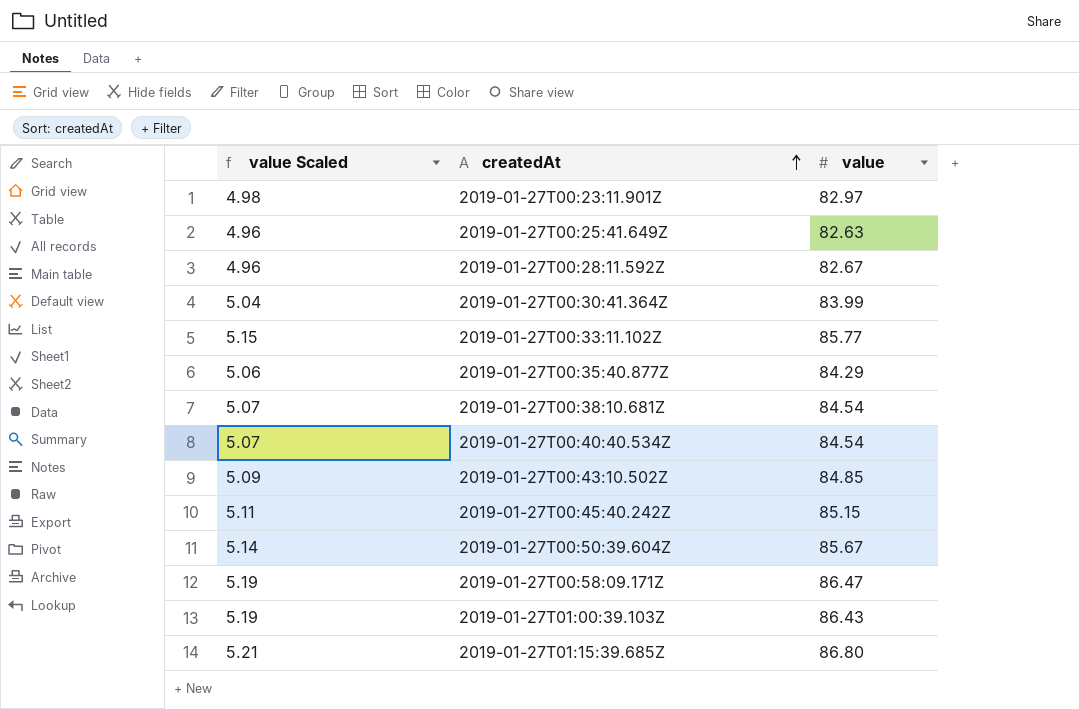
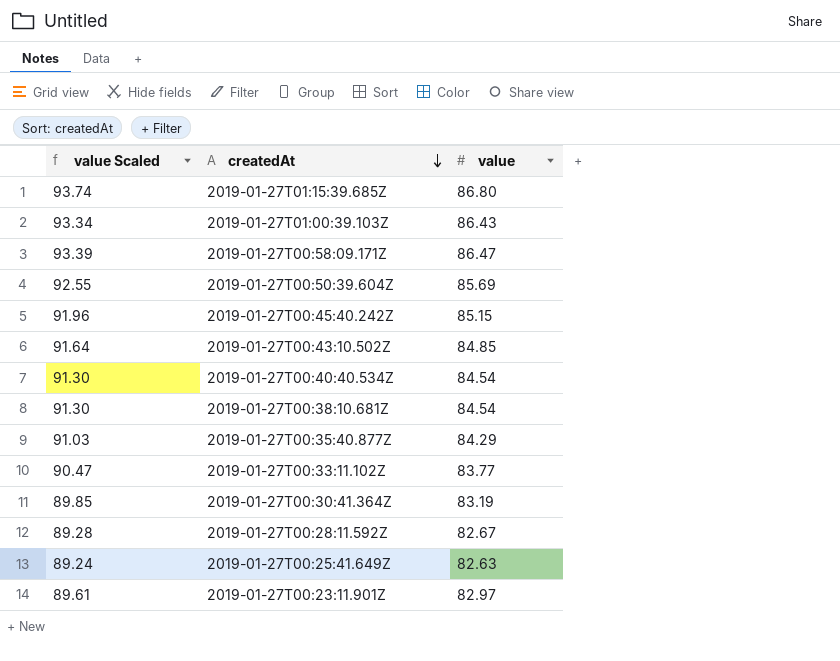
row order: createdAt ascending -> createdAt descending
column value Scaled | formula: [value] * 0.06 -> [value] * 1.08
2019-01-27T00:50:39.604Z | value: 85.67 -> 85.69
2019-01-27T00:33:11.102Z | value: 85.77 -> 83.77
2019-01-27T00:30:41.364Z | value: 83.99 -> 83.19

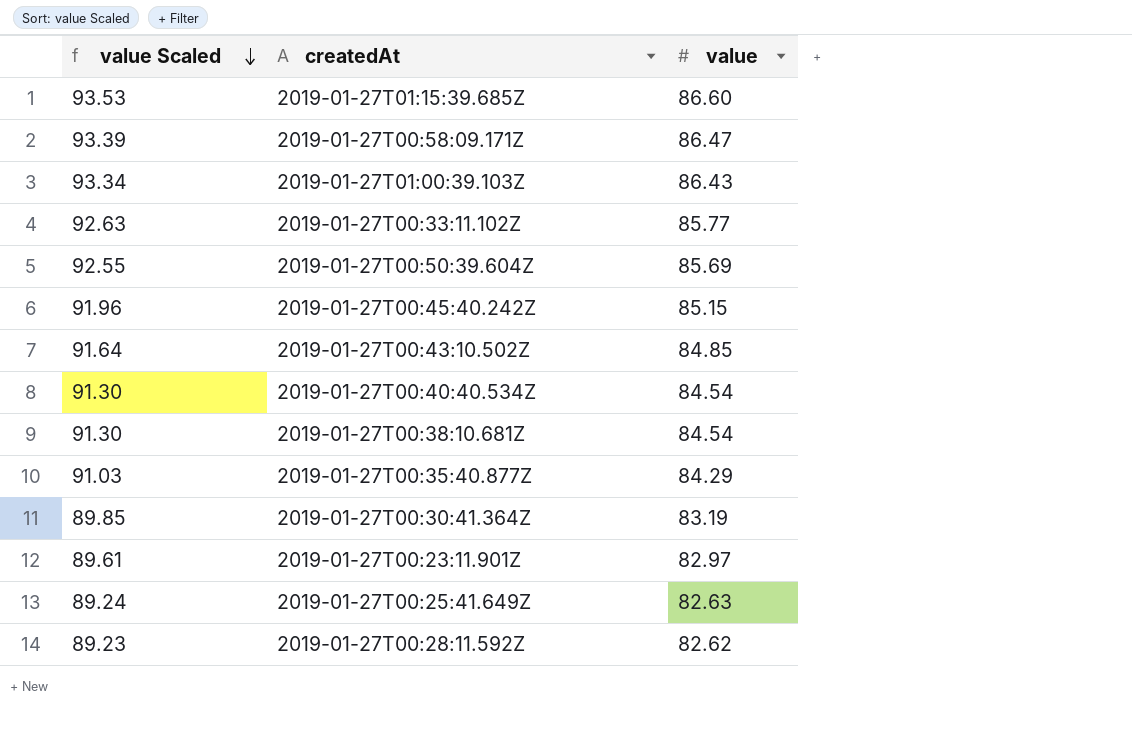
row order: createdAt descending -> value Scaled descending
2019-01-27T01:15:39.685Z | value Scaled: 93.74 -> 93.53
2019-01-27T01:15:39.685Z | value: 86.80 -> 86.60
2019-01-27T00:33:11.102Z | value Scaled: 90.47 -> 92.63
2019-01-27T00:33:11.102Z | value: 83.77 -> 85.77
2019-01-27T00:28:11.592Z | value Scaled: 89.28 -> 89.23
2019-01-27T00:28:11.592Z | value: 82.67 -> 82.62

